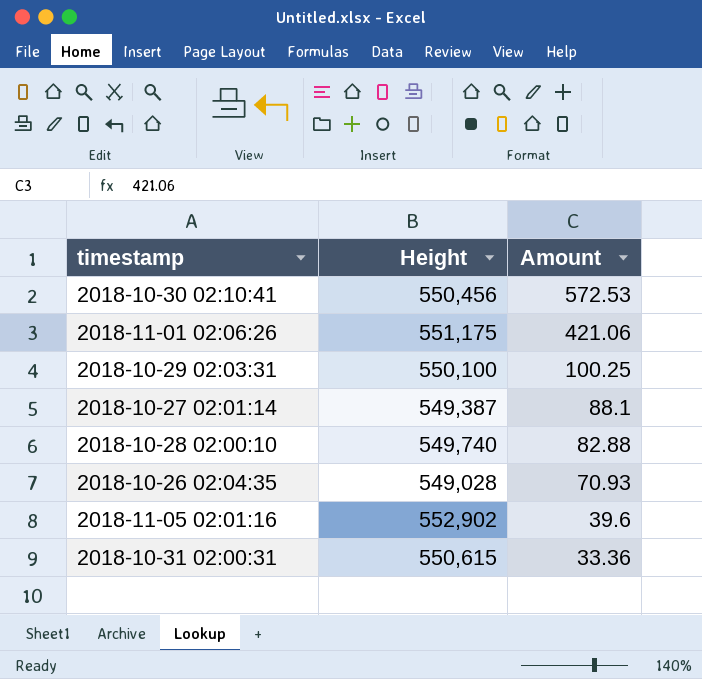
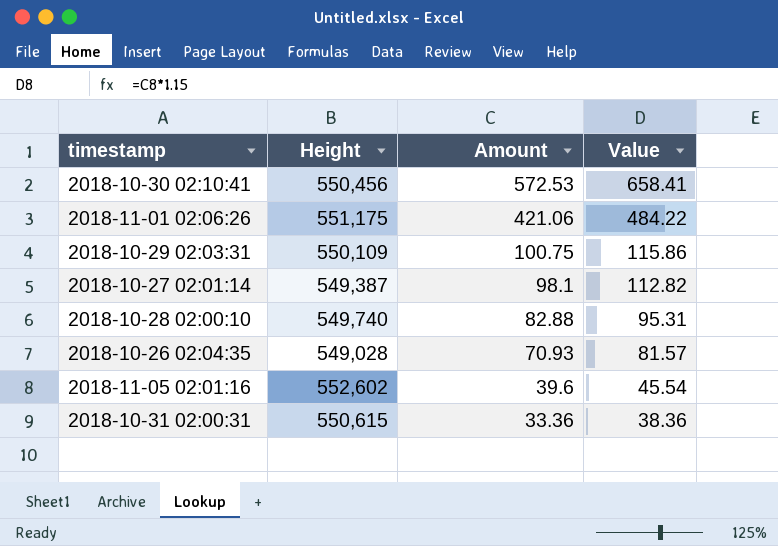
column Value | formula: none -> [Amount] * 1.15
2018-10-29 02:03:31 | Height: 550,100 -> 550,109
2018-10-29 02:03:31 | Amount: 100.25 -> 100.75
2018-10-27 02:01:14 | Amount: 88.1 -> 98.1
2018-11-05 02:01:16 | Height: 552,902 -> 552,602

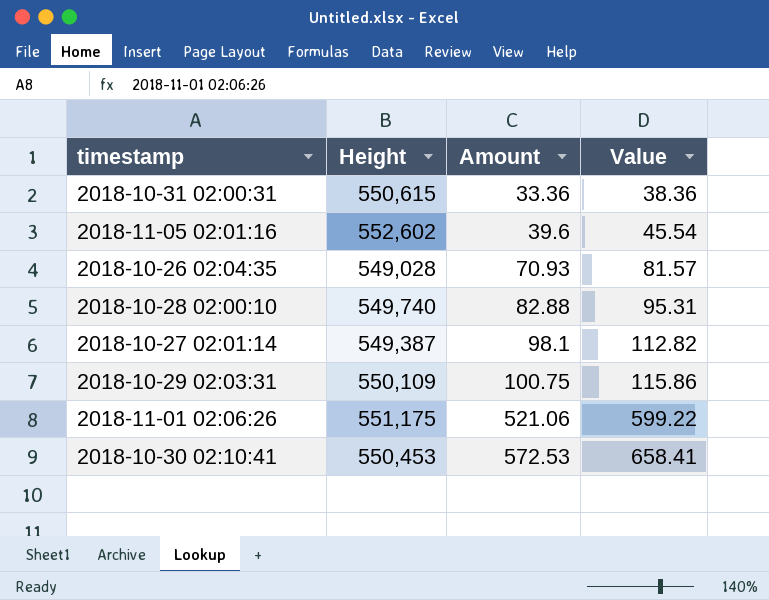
row order: Amount descending -> Amount ascending
2018-11-01 02:06:26 | Amount: 421.06 -> 521.06
2018-11-01 02:06:26 | Value: 484.22 -> 599.22
2018-10-30 02:10:41 | Height: 550,456 -> 550,453

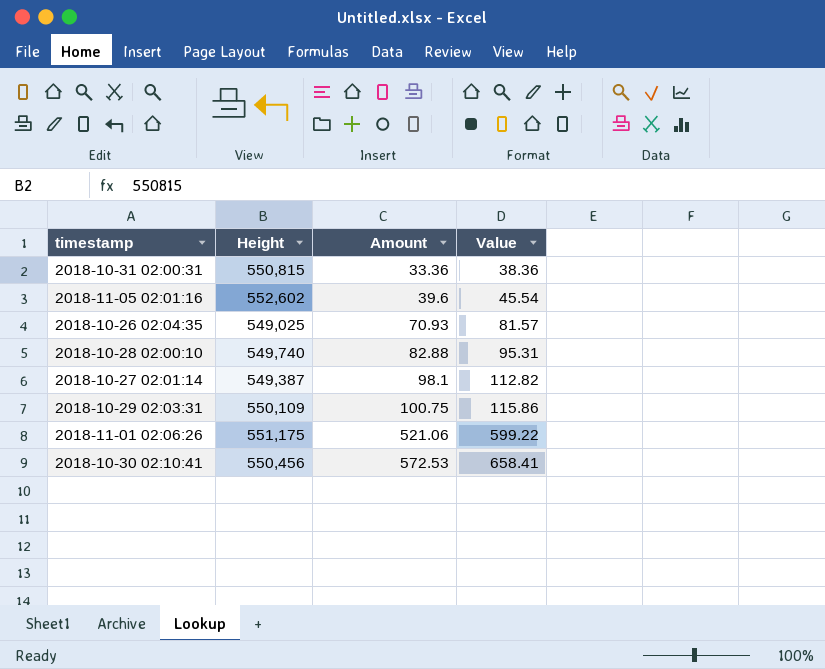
2018-10-31 02:00:31 | Height: 550,615 -> 550,815
2018-10-26 02:04:35 | Height: 549,028 -> 549,025
2018-10-30 02:10:41 | Height: 550,453 -> 550,456

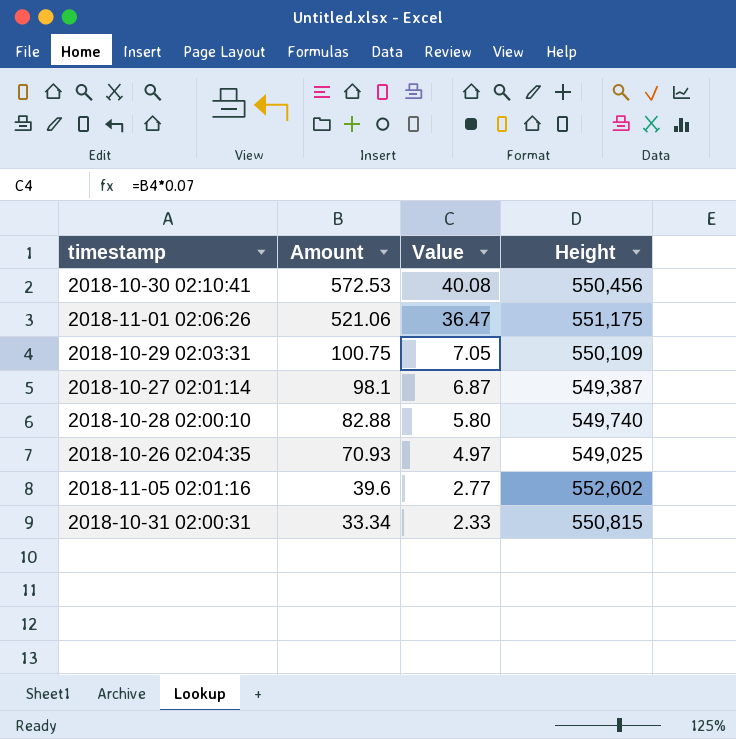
row order: Amount ascending -> Amount descending
column Value | formula: [Amount] * 1.15 -> [Amount] * 0.07
column Height | position: 2 -> 4
2018-10-31 02:00:31 | Amount: 33.36 -> 33.34

